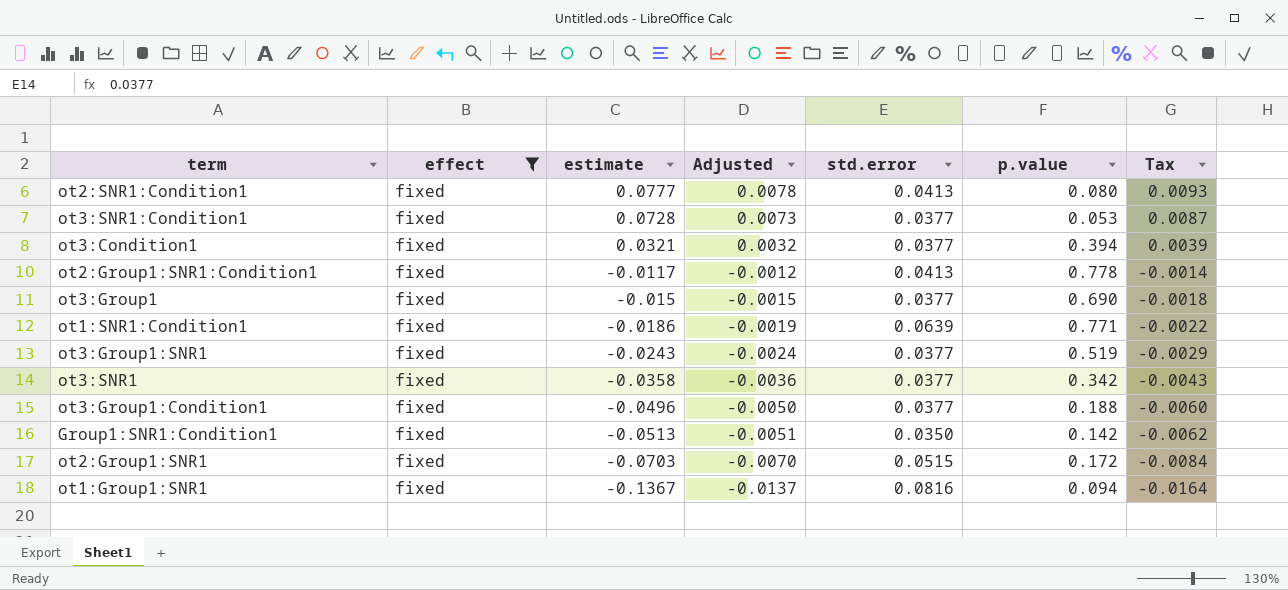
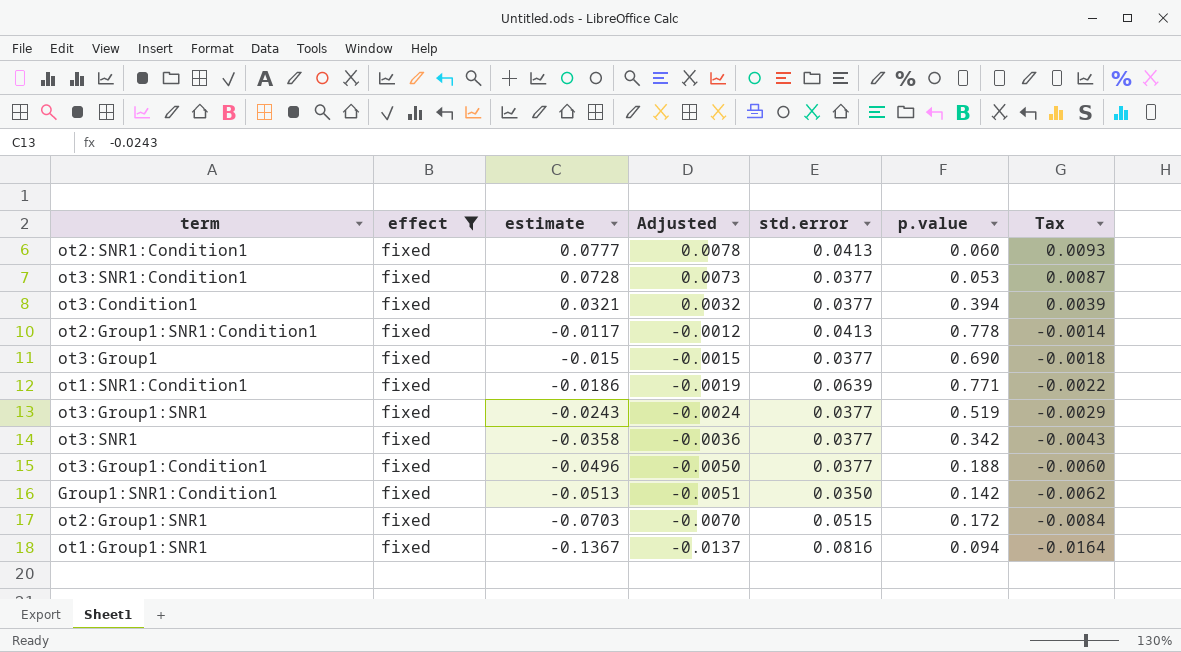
ot2:SNR1:Condition1 | p.value: 0.080 -> 0.060

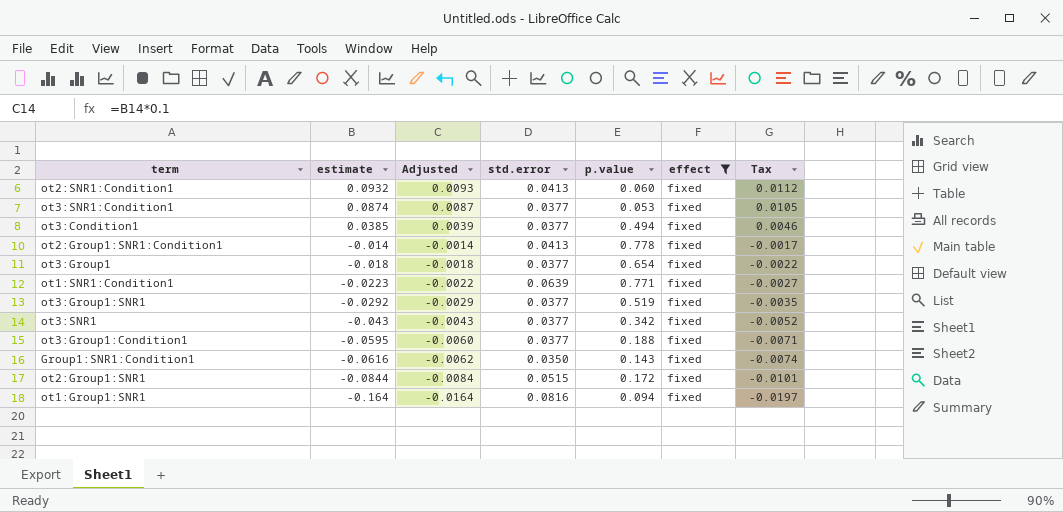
column effect | position: 2 -> 6
ot2:SNR1:Condition1 | estimate: 0.0777 -> 0.0932
ot2:SNR1:Condition1 | Adjusted: 0.0078 -> 0.0093
ot2:SNR1:Condition1 | Tax: 0.0093 -> 0.0112
ot3:SNR1:Condition1 | estimate: 0.0728 -> 0.0874
ot3:SNR1:Condition1 | Adjusted: 0.0073 -> 0.0087
ot3:SNR1:Condition1 | Tax: 0.0087 -> 0.0105
ot3:Condition1 | estimate: 0.0321 -> 0.0385
ot3:Condition1 | Adjusted: 0.0032 -> 0.0039
ot3:Condition1 | p.value: 0.394 -> 0.494
ot3:Condition1 | Tax: 0.0039 -> 0.0046
ot2:Group1:SNR1:Condition1 | estimate: -0.0117 -> -0.014
ot2:Group1:SNR1:Condition1 | Adjusted: -0.0012 -> -0.0014
ot2:Group1:SNR1:Condition1 | Tax: -0.0014 -> -0.0017
ot3:Group1 | estimate: -0.015 -> -0.018
ot3:Group1 | Adjusted: -0.0015 -> -0.0018
ot3:Group1 | p.value: 0.690 -> 0.654
ot3:Group1 | Tax: -0.0018 -> -0.0022
ot1:SNR1:Condition1 | estimate: -0.0186 -> -0.0223
ot1:SNR1:Condition1 | Adjusted: -0.0019 -> -0.0022
ot1:SNR1:Condition1 | Tax: -0.0022 -> -0.0027
ot3:Group1:SNR1 | estimate: -0.0243 -> -0.0292
ot3:Group1:SNR1 | Adjusted: -0.0024 -> -0.0029
ot3:Group1:SNR1 | Tax: -0.0029 -> -0.0035
ot3:SNR1 | estimate: -0.0358 -> -0.043
ot3:SNR1 | Adjusted: -0.0036 -> -0.0043
ot3:SNR1 | Tax: -0.0043 -> -0.0052
ot3:Group1:Condition1 | estimate: -0.0496 -> -0.0595
ot3:Group1:Condition1 | Adjusted: -0.0050 -> -0.0060
ot3:Group1:Condition1 | Tax: -0.0060 -> -0.0071
Group1:SNR1:Condition1 | estimate: -0.0513 -> -0.0616
Group1:SNR1:Condition1 | Adjusted: -0.0051 -> -0.0062
Group1:SNR1:Condition1 | p.value: 0.142 -> 0.143
Group1:SNR1:Condition1 | Tax: -0.0062 -> -0.0074
ot2:Group1:SNR1 | estimate: -0.0703 -> -0.0844
ot2:Group1:SNR1 | Adjusted: -0.0070 -> -0.0084
ot2:Group1:SNR1 | Tax: -0.0084 -> -0.0101
ot1:Group1:SNR1 | estimate: -0.1367 -> -0.164
ot1:Group1:SNR1 | Adjusted: -0.0137 -> -0.0164
ot1:Group1:SNR1 | Tax: -0.0164 -> -0.0197

